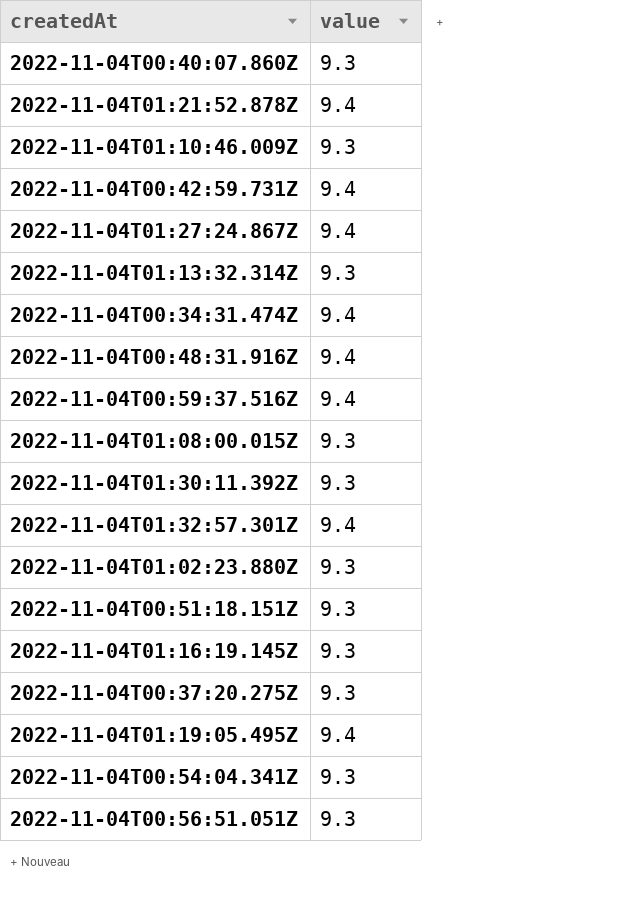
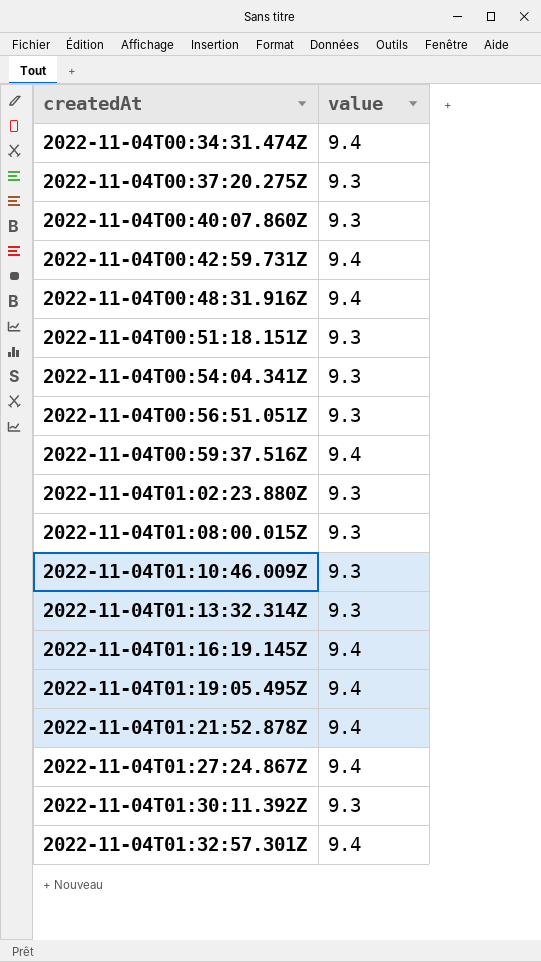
row order: none -> createdAt ascending
2022-11-04T01:16:19.145Z | value: 9.3 -> 9.4

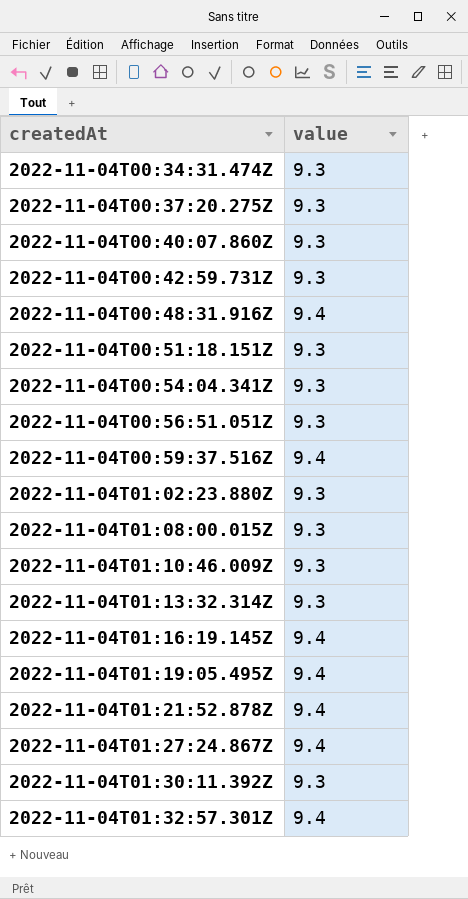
2022-11-04T00:34:31.474Z | value: 9.4 -> 9.3
2022-11-04T00:42:59.731Z | value: 9.4 -> 9.3

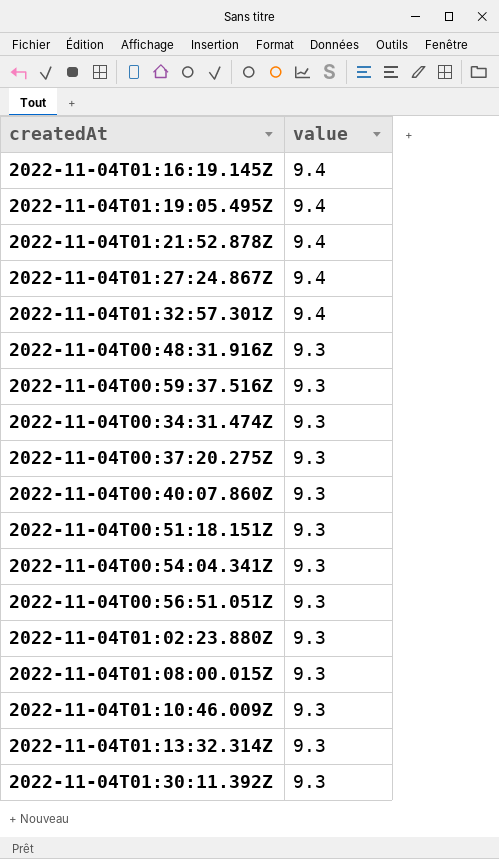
row order: createdAt ascending -> value descending
row 2022-11-04T00:42:59.731Z: 9.3 -> none
2022-11-04T00:48:31.916Z | value: 9.4 -> 9.3
2022-11-04T00:59:37.516Z | value: 9.4 -> 9.3

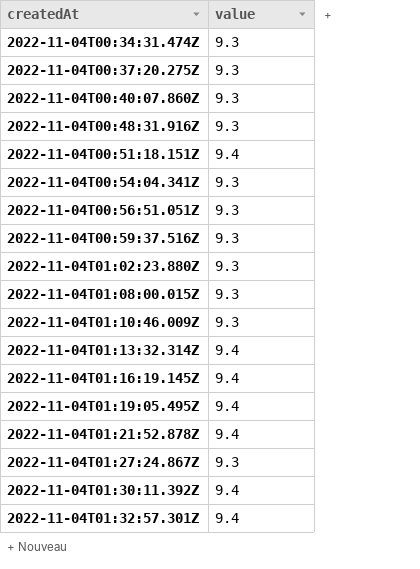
row order: value descending -> createdAt ascending
2022-11-04T00:51:18.151Z | value: 9.3 -> 9.4
2022-11-04T01:13:32.314Z | value: 9.3 -> 9.4
2022-11-04T01:27:24.867Z | value: 9.4 -> 9.3
2022-11-04T01:30:11.392Z | value: 9.3 -> 9.4

